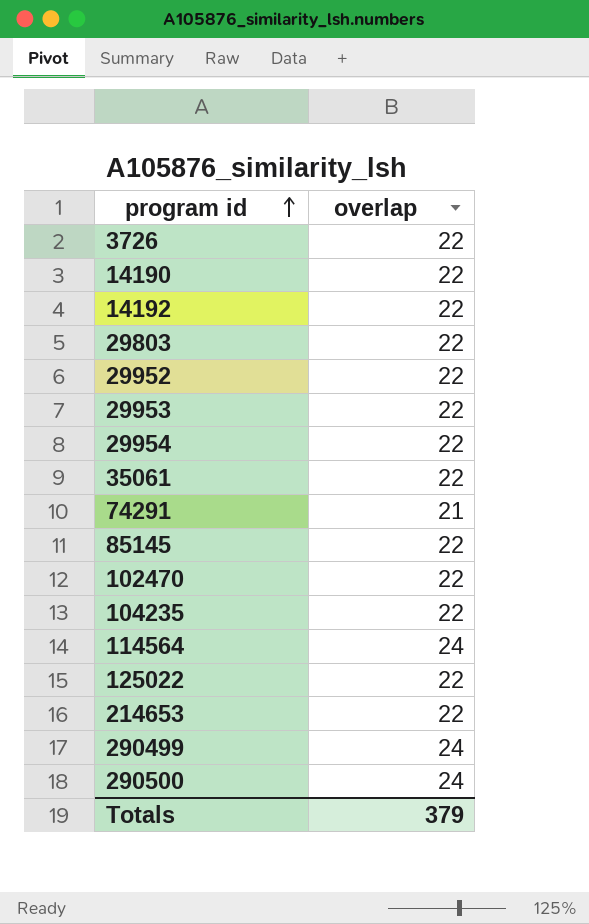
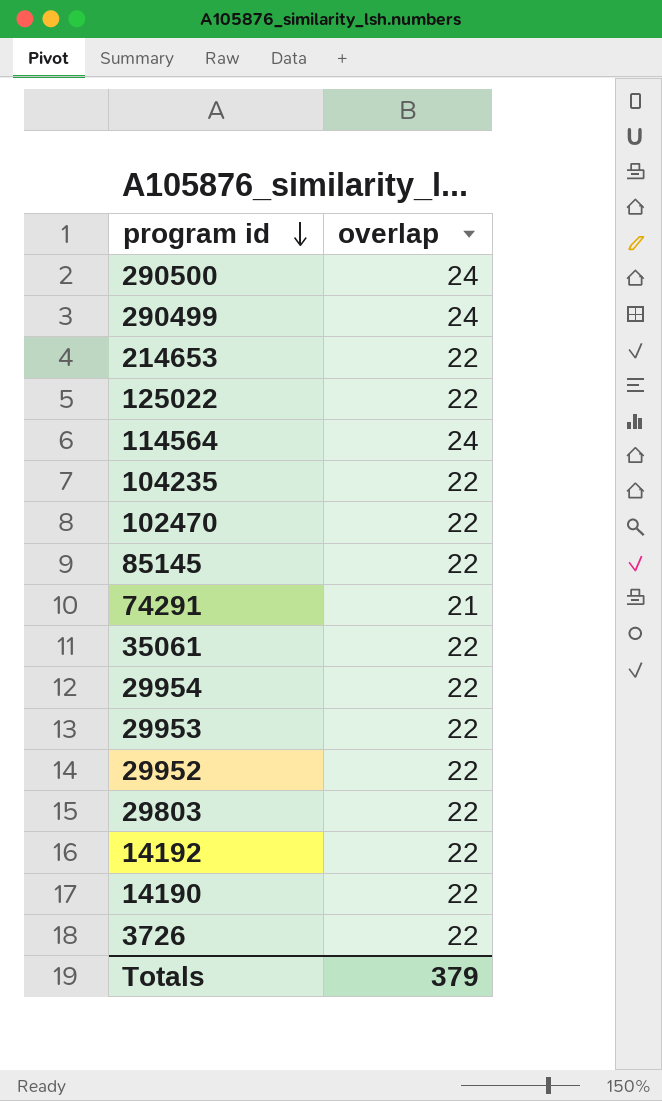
row order: program id ascending -> program id descending

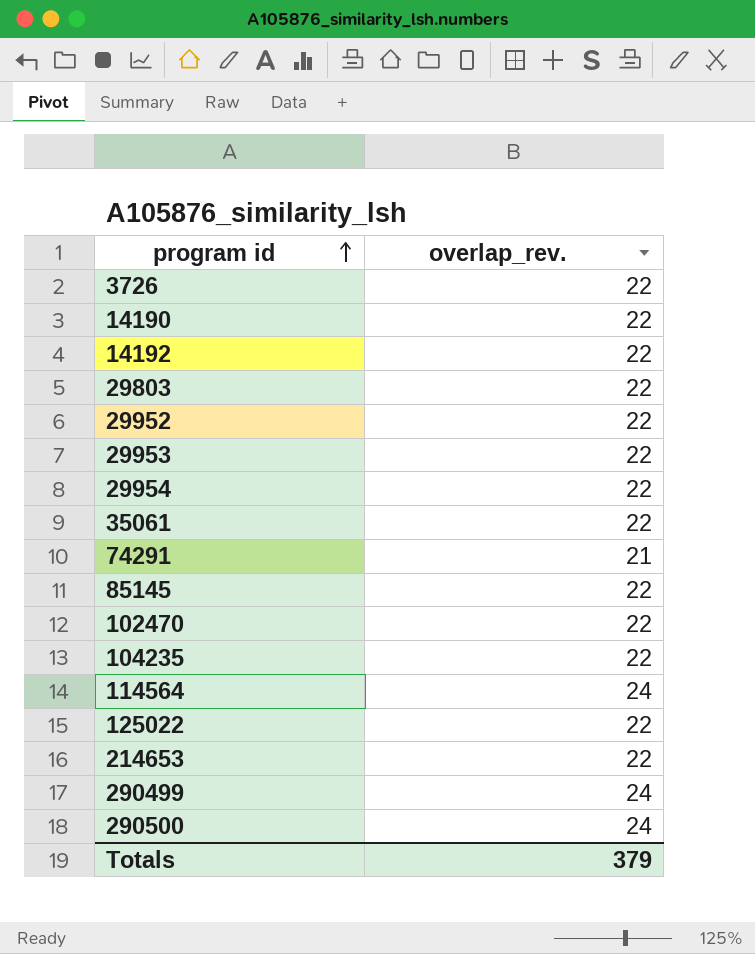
row order: program id descending -> program id ascending
column name: overlap -> overlap_rev.

